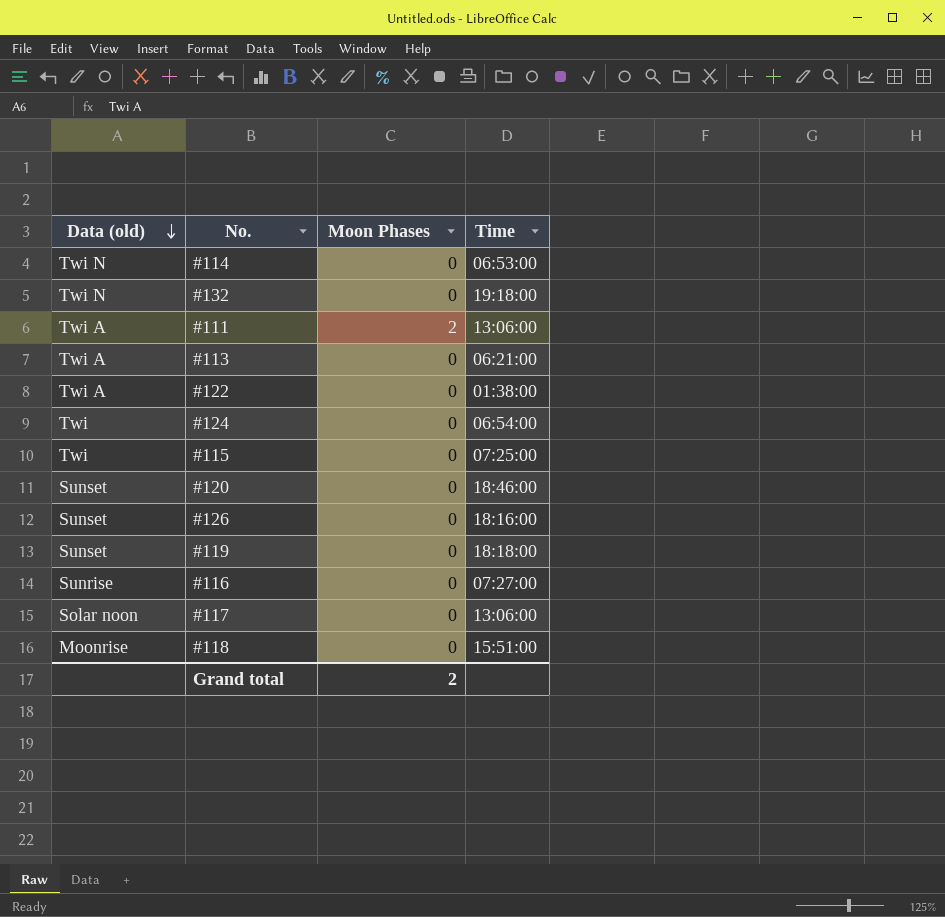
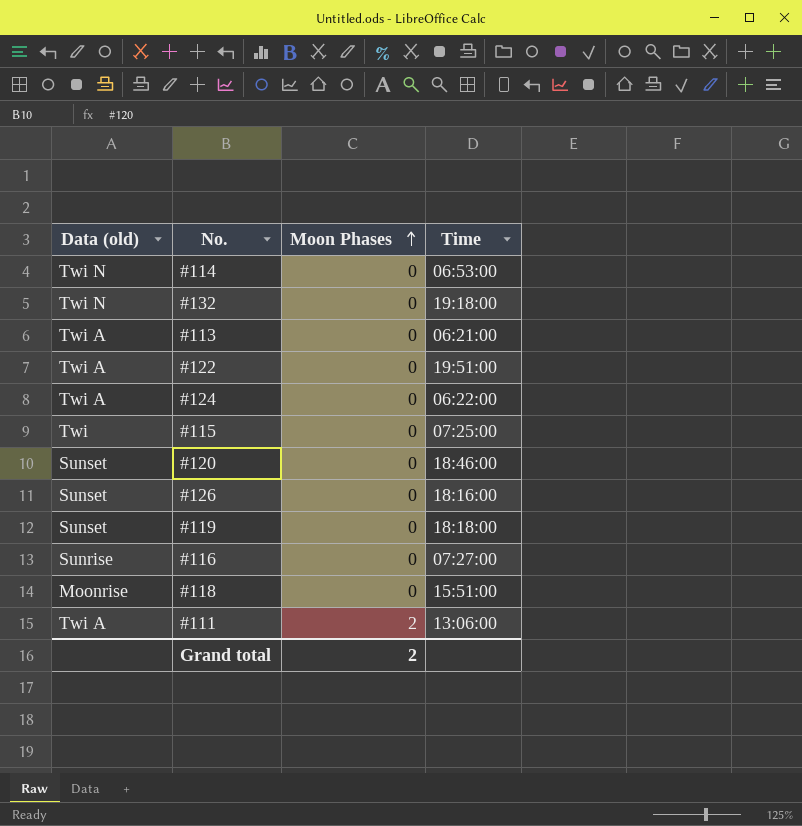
row order: Data (old) descending -> Moon Phases ascending
row #117: Solar noon | 0 | 13:06:00 -> none
#122 | Time: 01:38:00 -> 19:51:00
#124 | Data (old): Twi -> Twi A
#124 | Time: 06:54:00 -> 06:22:00

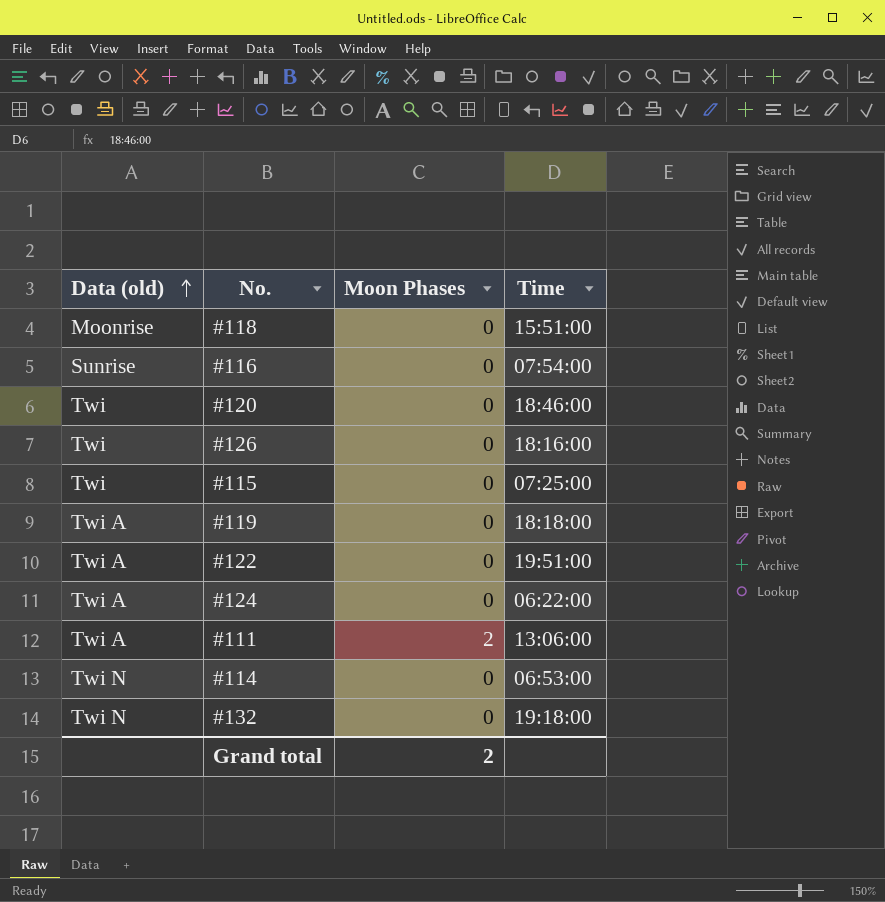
row order: Moon Phases ascending -> Data (old) ascending
row #113: Twi A | 0 | 06:21:00 -> none
#116 | Time: 07:27:00 -> 07:54:00
#120 | Data (old): Sunset -> Twi
#126 | Data (old): Sunset -> Twi
#119 | Data (old): Sunset -> Twi A

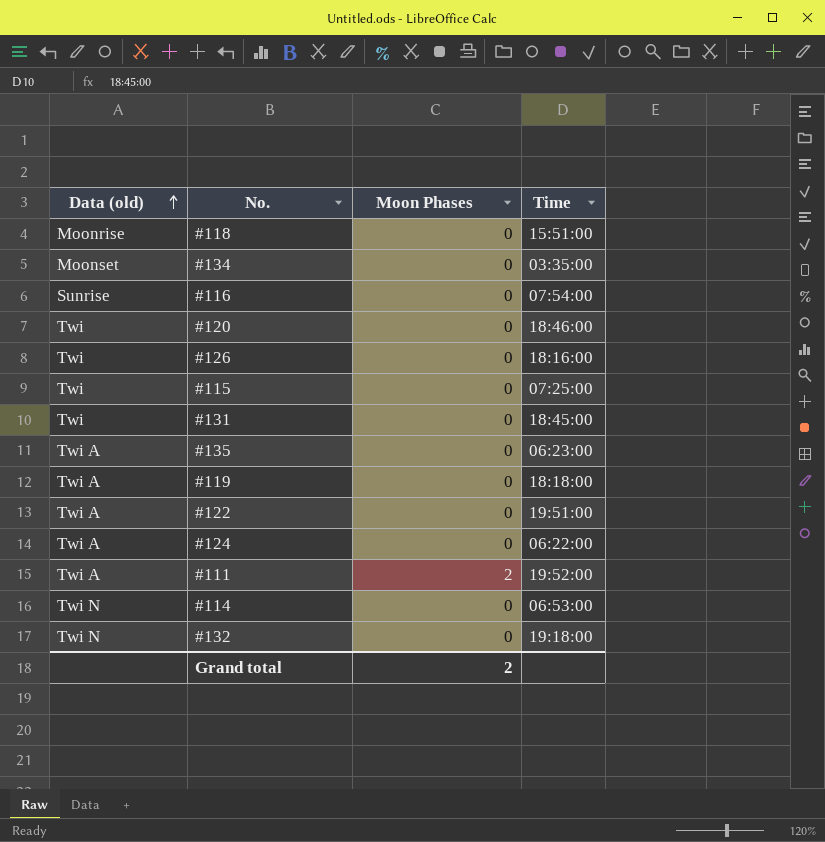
row #134: none -> Moonset | 0 | 03:35:00
row #131: none -> Twi | 0 | 18:45:00
row #135: none -> Twi A | 0 | 06:23:00
#111 | Time: 13:06:00 -> 19:52:00

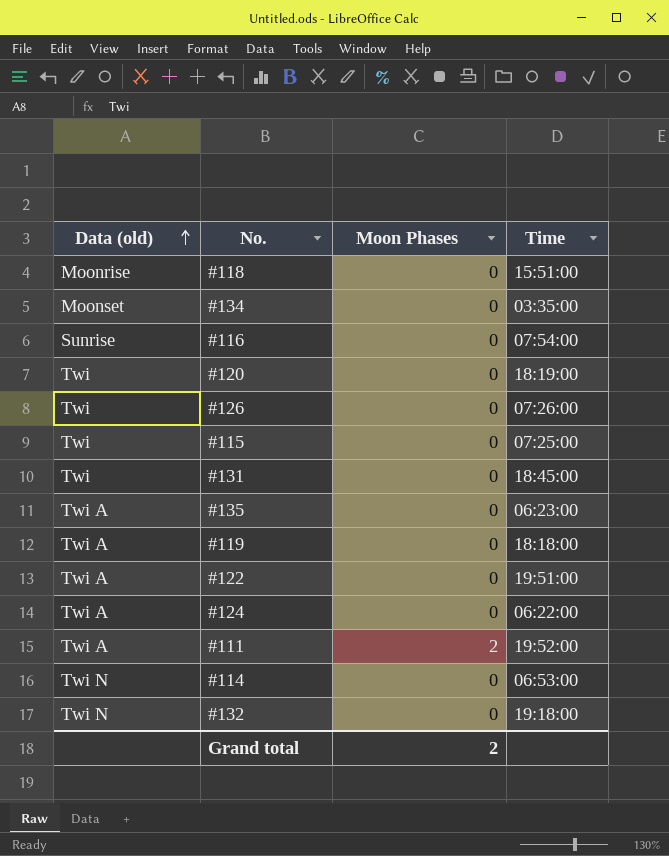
#120 | Time: 18:46:00 -> 18:19:00
#126 | Time: 18:16:00 -> 07:26:00

